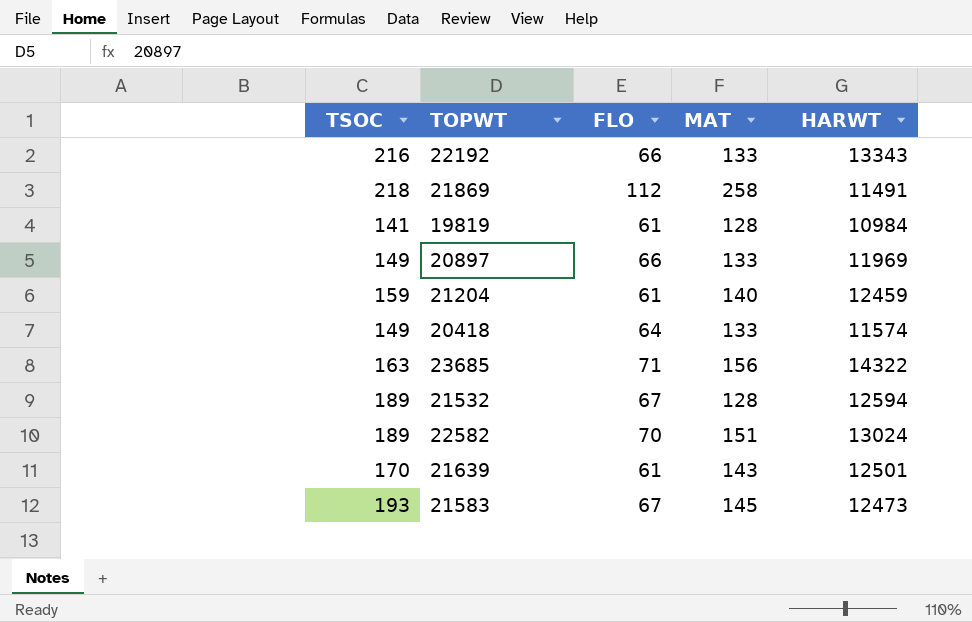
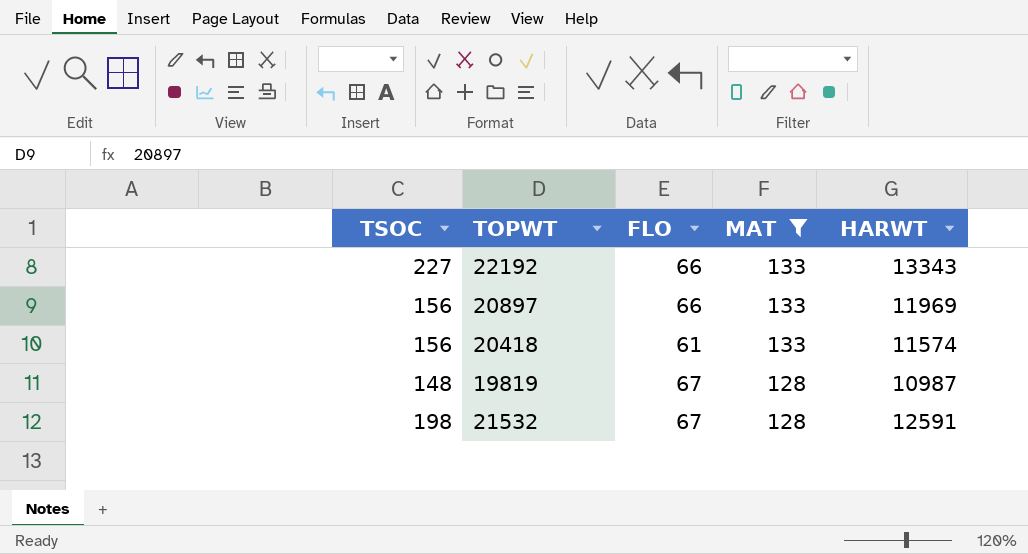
filter: none -> MAT <= 133
row order: none -> MAT descending
22192 | TSOC: 216 -> 227
20897 | TSOC: 149 -> 156
20418 | TSOC: 149 -> 156
20418 | FLO: 64 -> 61
19819 | TSOC: 141 -> 148
19819 | FLO: 61 -> 67
19819 | HARWT: 10984 -> 10987
21532 | TSOC: 189 -> 198
21532 | HARWT: 12594 -> 12591

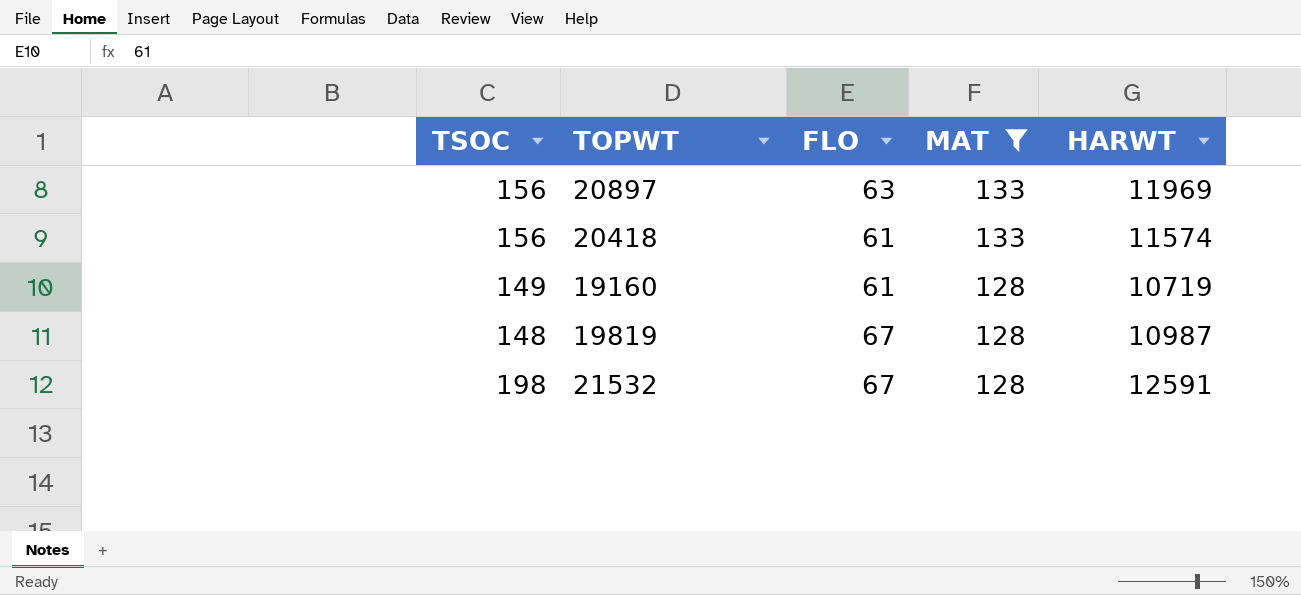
row 22192: 227 | 66 | 133 | 13343 -> none
20897 | FLO: 66 -> 63
row 19160: none -> 149 | 61 | 128 | 10719

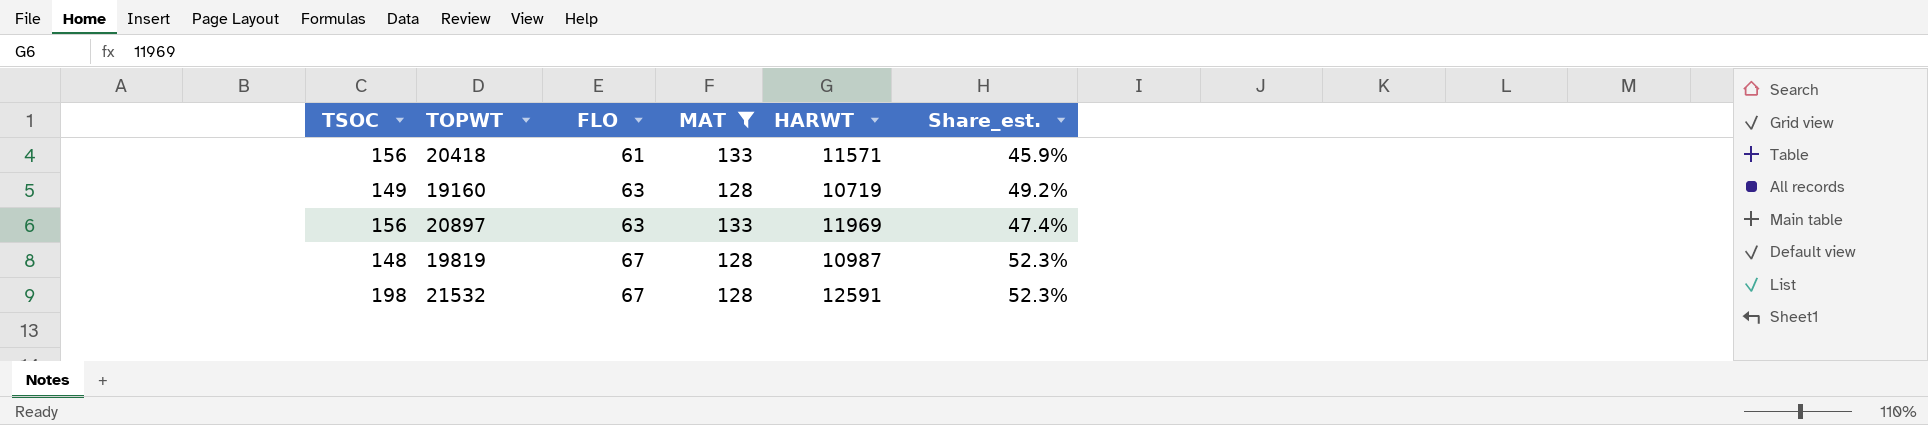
row order: MAT descending -> FLO ascending
column Share_est. | formula: none -> [FLO] / [MAT]
20418 | HARWT: 11574 -> 11571
19160 | FLO: 61 -> 63

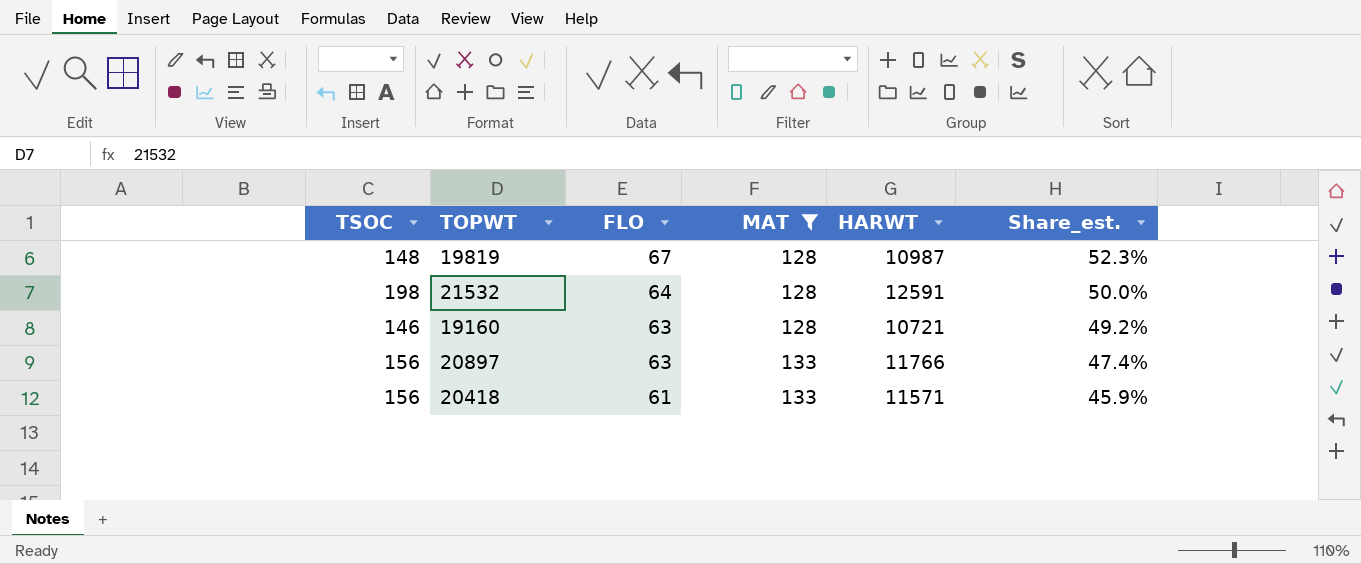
row order: FLO ascending -> FLO descending
21532 | FLO: 67 -> 64
21532 | Share_est.: 52.3% -> 50.0%
19160 | TSOC: 149 -> 146
19160 | HARWT: 10719 -> 10721
20897 | HARWT: 11969 -> 11766

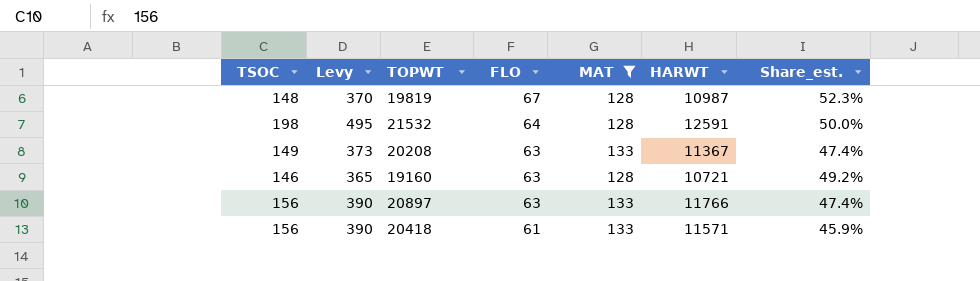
column Levy | formula: none -> [TSOC] * 2.5
row 20208: none -> 149 | 373 | 63 | 133 | 11367 | 47.4%

